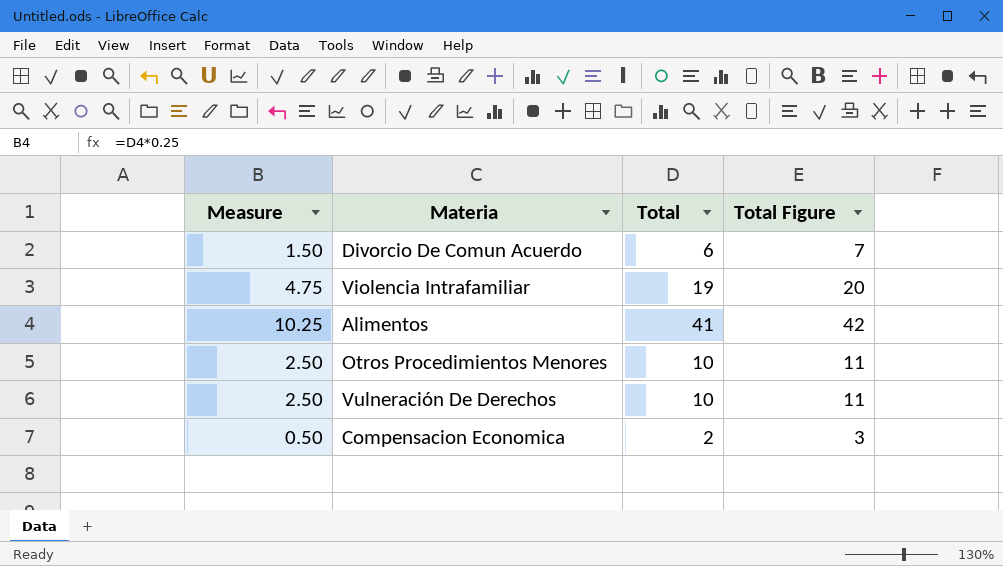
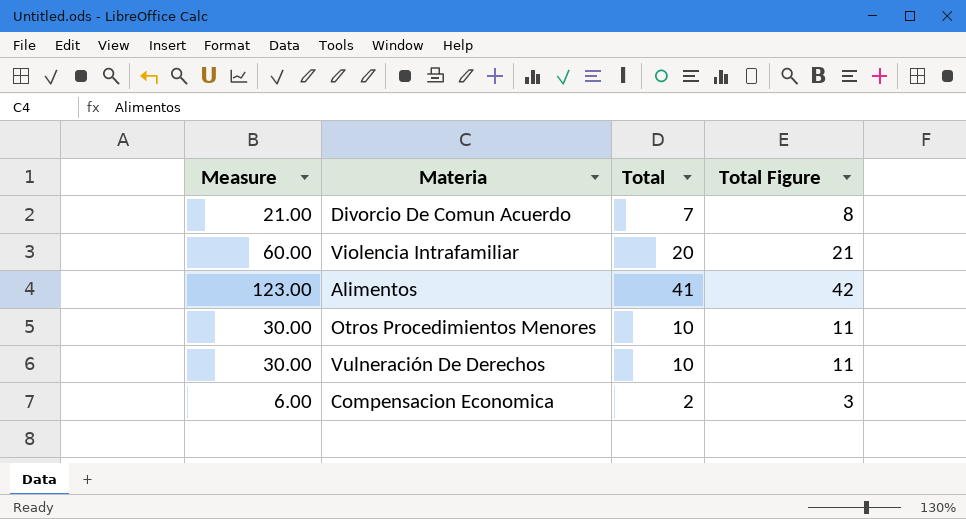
column Measure | formula: [Total] * 0.25 -> [Total] * 3
Divorcio De Comun Acuerdo | Total: 6 -> 7
Divorcio De Comun Acuerdo | Total Figure: 7 -> 8
Violencia Intrafamiliar | Total: 19 -> 20
Violencia Intrafamiliar | Total Figure: 20 -> 21

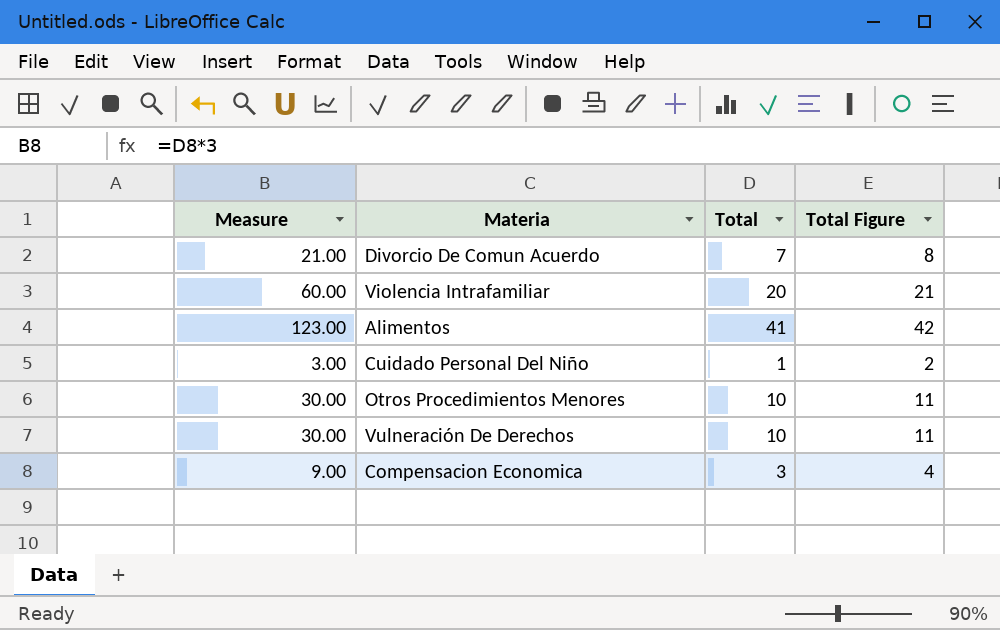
row Cuidado Personal Del Niño: none -> 3.00 | 1 | 2
Compensacion Economica | Measure: 6.00 -> 9.00
Compensacion Economica | Total: 2 -> 3
Compensacion Economica | Total Figure: 3 -> 4

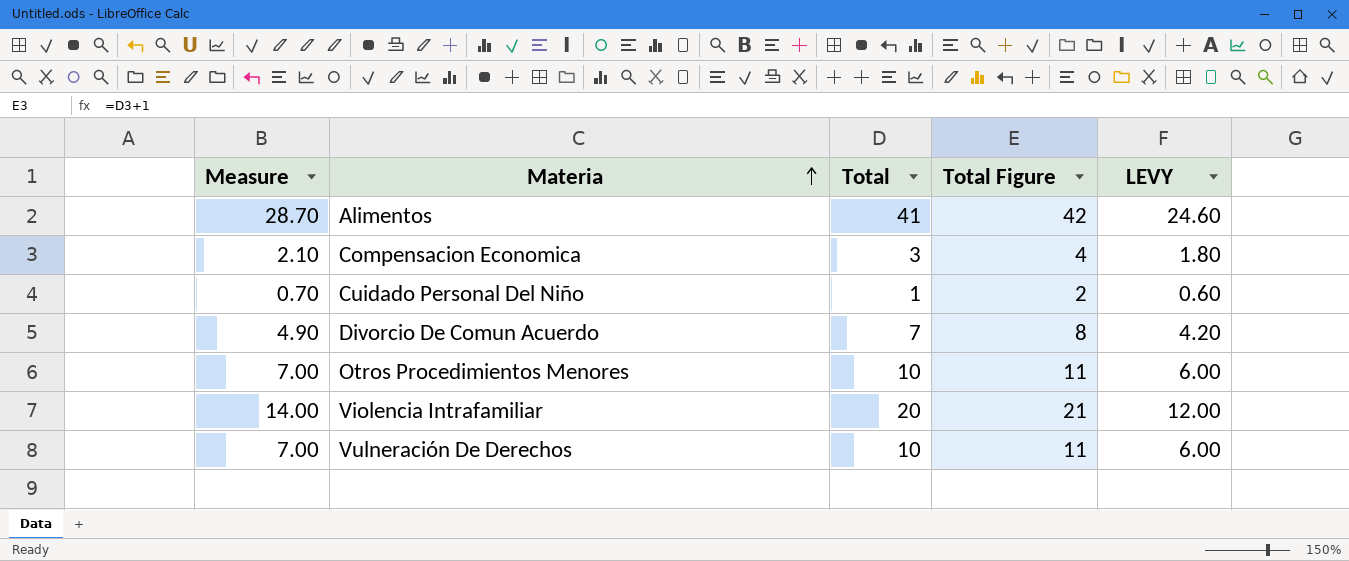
row order: none -> Materia ascending
column Measure | formula: [Total] * 3 -> [Total] * 0.7
column LEVY | formula: none -> [Total] * 0.6

